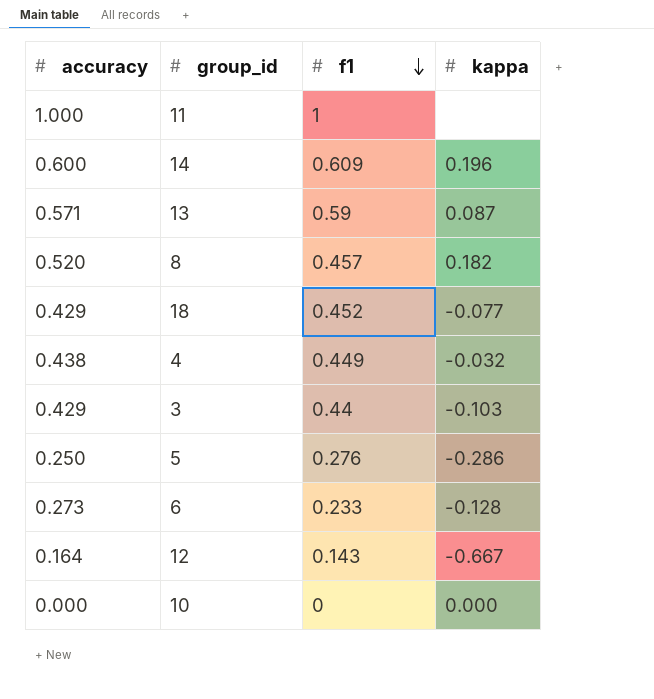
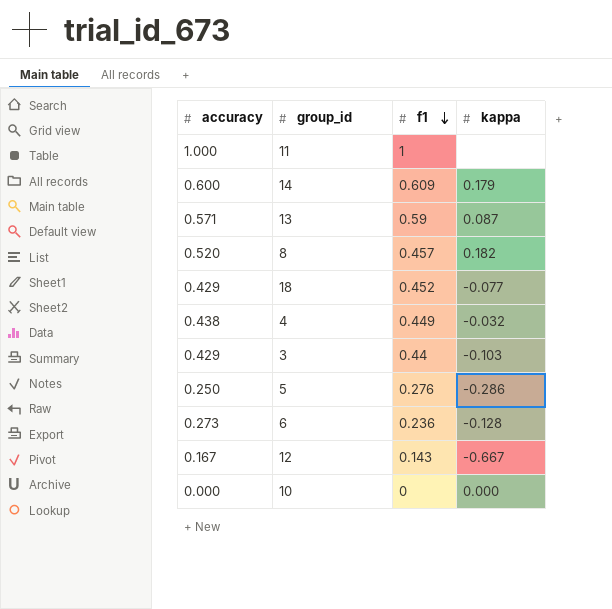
14 | kappa: 0.196 -> 0.179
6 | f1: 0.233 -> 0.236
12 | accuracy: 0.164 -> 0.167

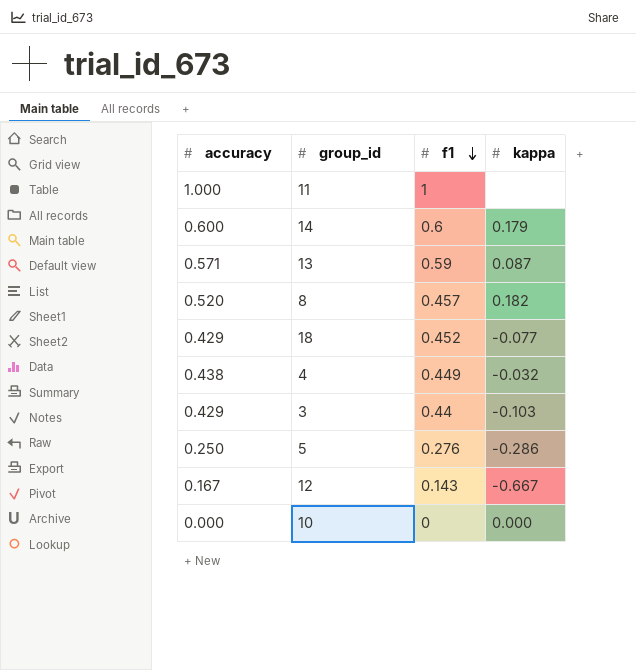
row 6: 0.273 | 0.236 | -0.128 -> none
14 | f1: 0.609 -> 0.6

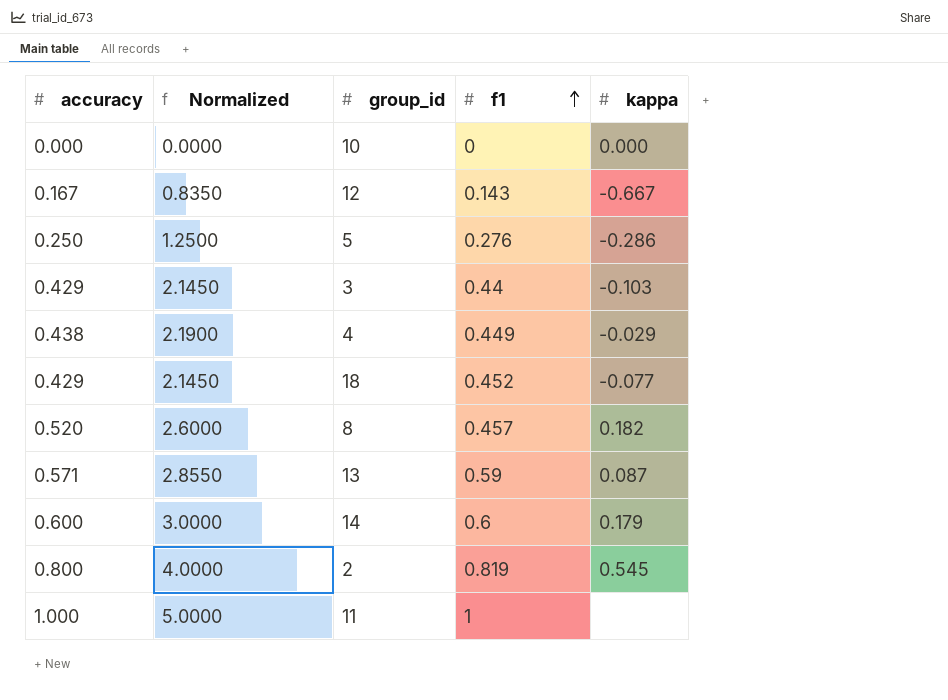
row order: f1 descending -> f1 ascending
column Normalized | formula: none -> [accuracy] * 5
4 | kappa: -0.032 -> -0.029
row 2: none -> 0.800 | 4.0000 | 0.819 | 0.545

